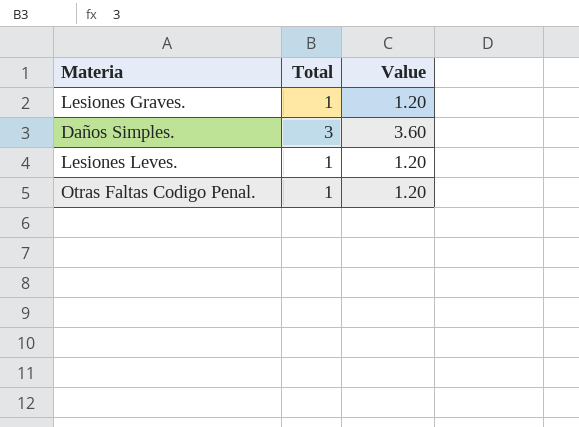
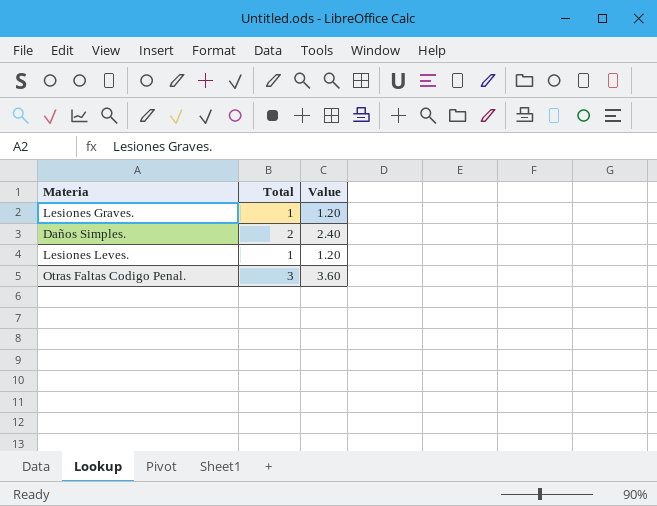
Daños Simples. | Total: 3 -> 2
Daños Simples. | Value: 3.60 -> 2.40
Otras Faltas Codigo Penal. | Total: 1 -> 3
Otras Faltas Codigo Penal. | Value: 1.20 -> 3.60

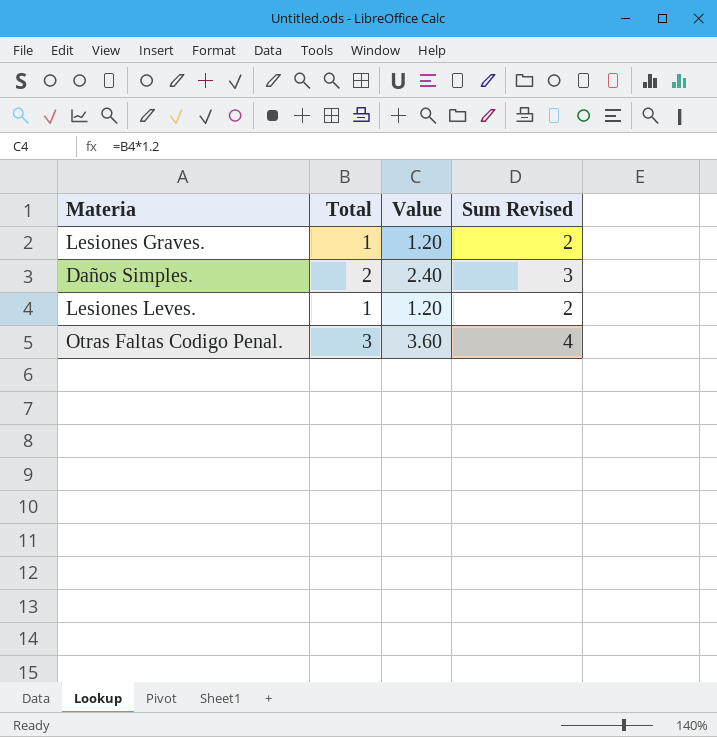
column Sum Revised | formula: none -> [Total] + 1

